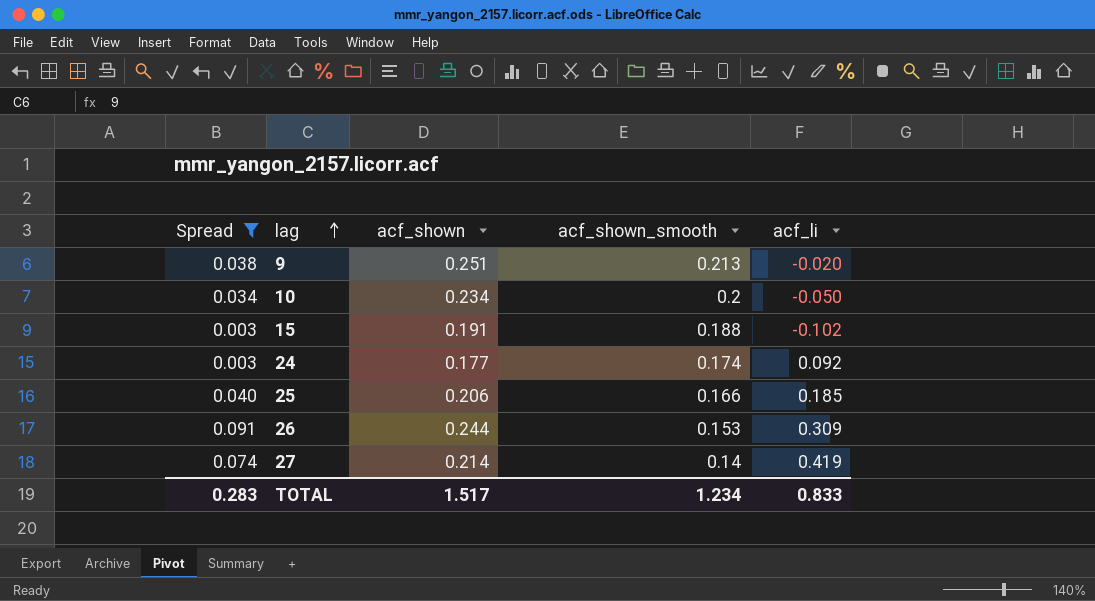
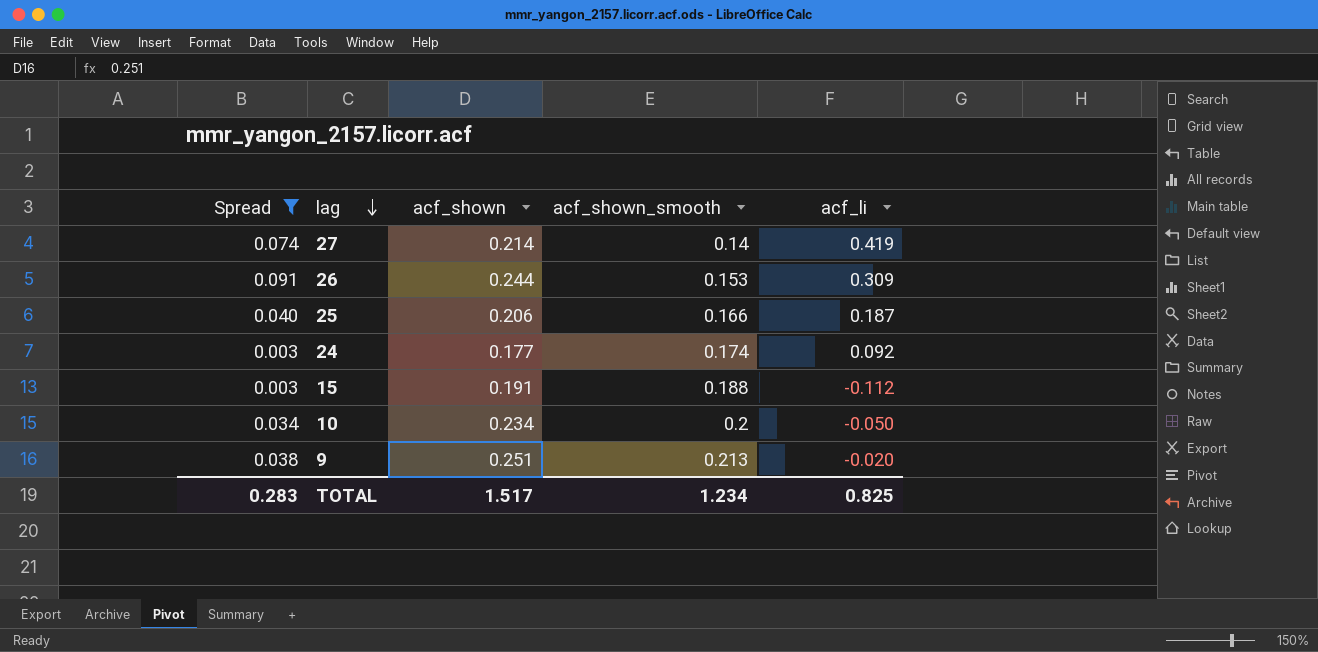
row order: lag ascending -> lag descending
25 | acf_li: 0.185 -> 0.187
15 | acf_li: -0.102 -> -0.112
TOTAL | acf_li: 0.833 -> 0.825

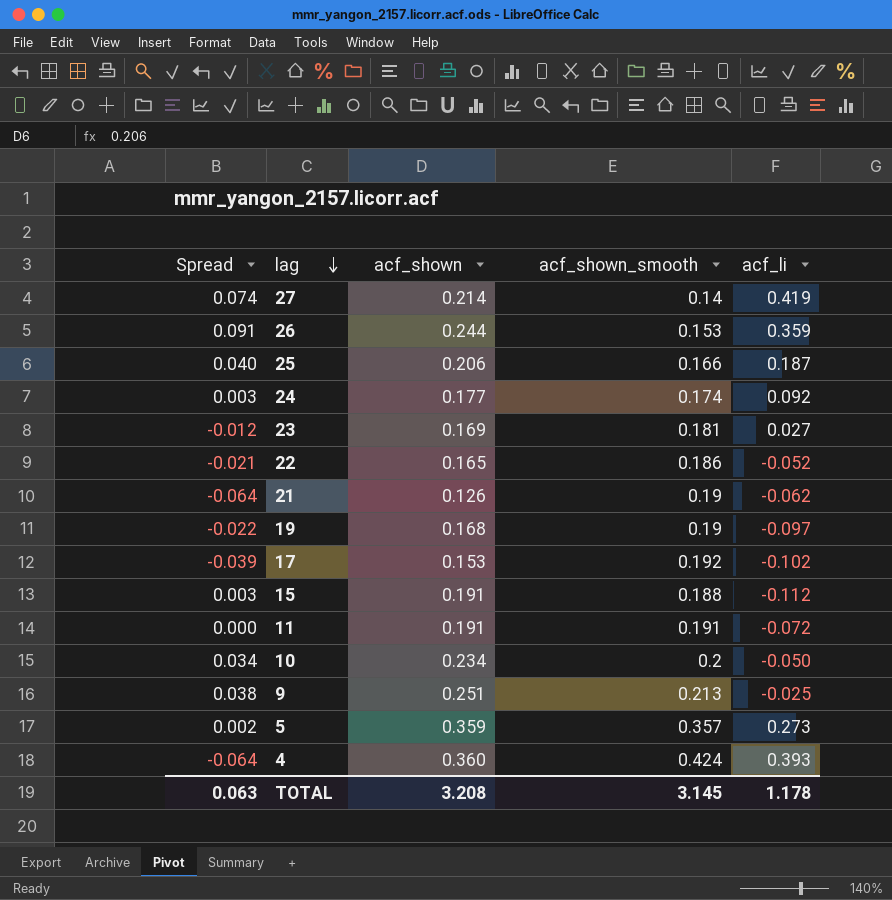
filter: Spread >= 0.003 -> none
26 | acf_li: 0.309 -> 0.359
9 | acf_li: -0.020 -> -0.025
TOTAL | Spread: 0.283 -> 0.063
TOTAL | acf_shown: 1.517 -> 3.208
TOTAL | acf_shown_smooth: 1.234 -> 3.145
TOTAL | acf_li: 0.825 -> 1.178

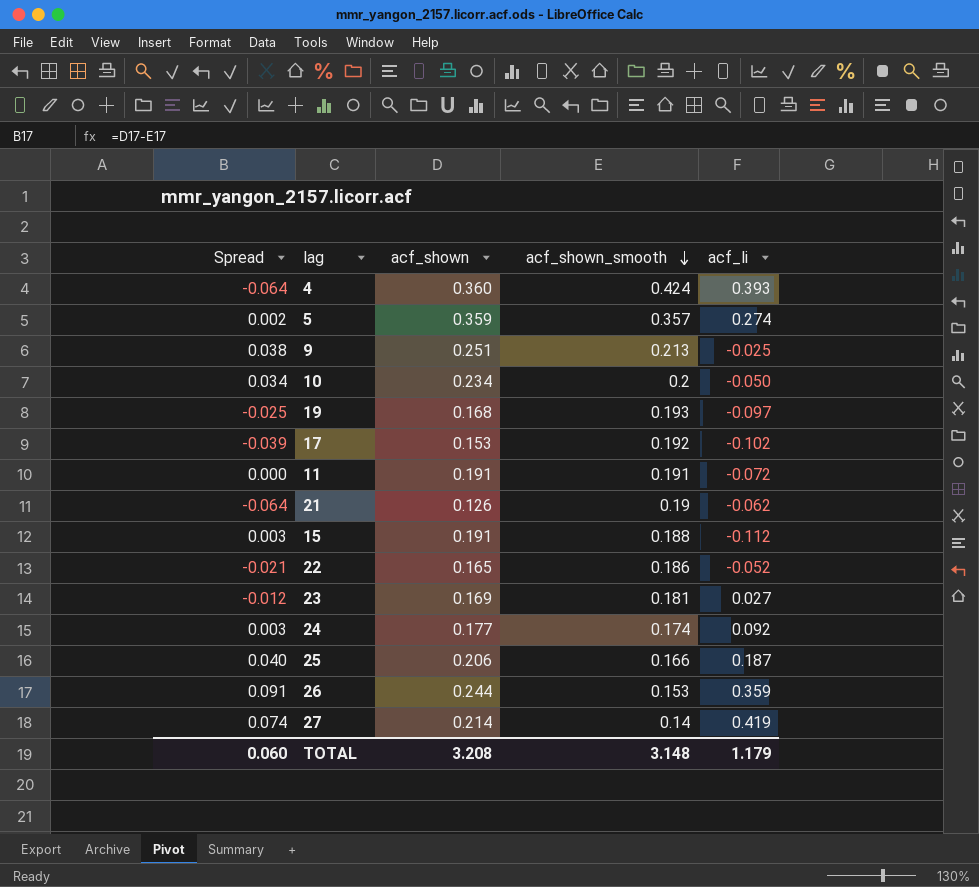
row order: lag descending -> acf_shown_smooth descending
5 | acf_li: 0.273 -> 0.274
19 | Spread: -0.022 -> -0.025
19 | acf_shown_smooth: 0.19 -> 0.193
TOTAL | Spread: 0.063 -> 0.060
TOTAL | acf_shown_smooth: 3.145 -> 3.148
TOTAL | acf_li: 1.178 -> 1.179

